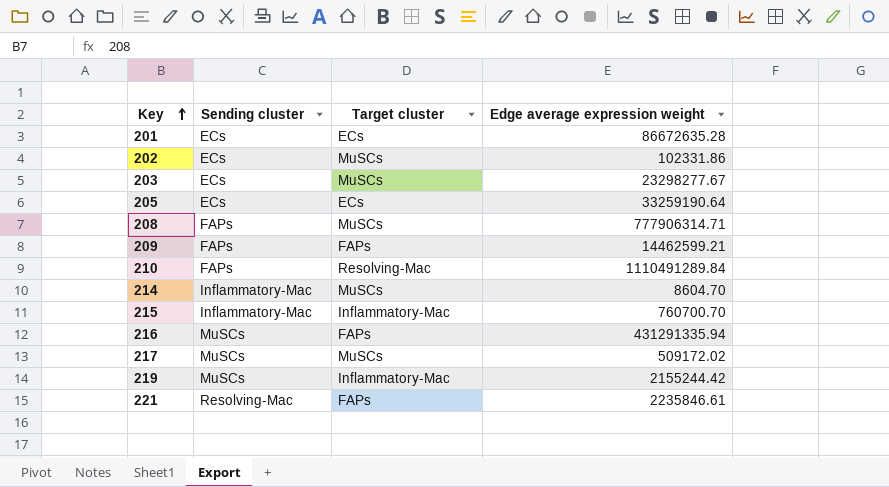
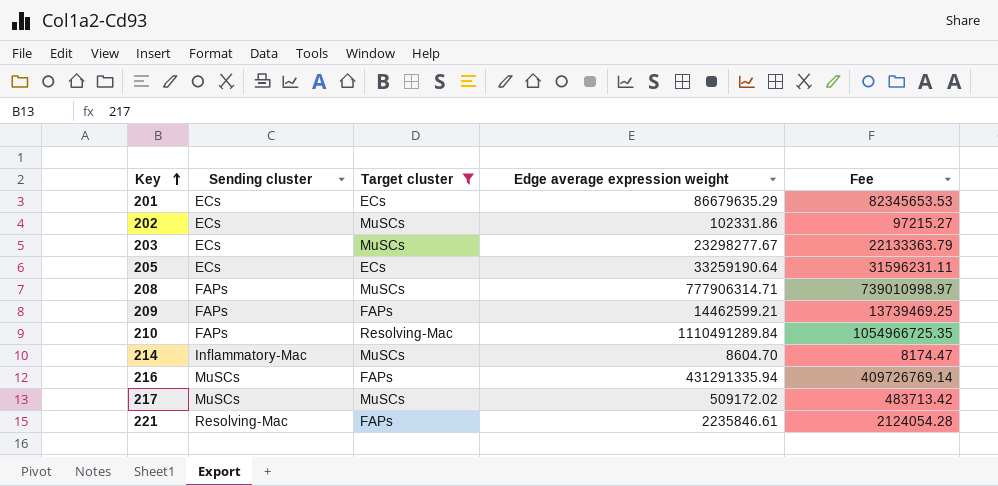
filter: none -> Target cluster != Inflammatory-Mac
column Fee | formula: none -> [Edge average expression weight] * 0.95
201 | Edge average expression weight: 86672635.28 -> 86679635.29

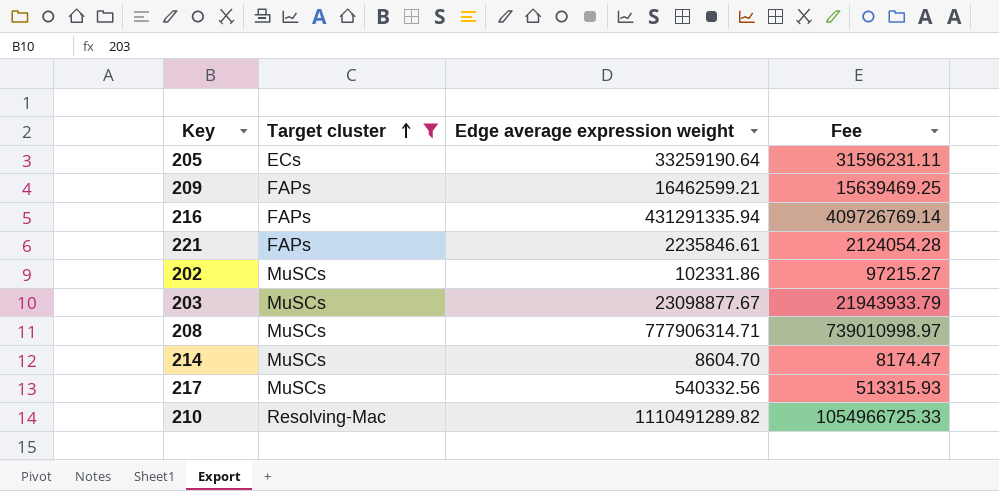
row order: Key ascending -> Target cluster ascending
column Sending cluster | position: 2 -> none
row 201: ECs | ECs | 86679635.29 | 82345653.53 -> none
209 | Edge average expression weight: 14462599.21 -> 16462599.21
209 | Fee: 13739469.25 -> 15639469.25
203 | Edge average expression weight: 23298277.67 -> 23098877.67
203 | Fee: 22133363.79 -> 21943933.79
217 | Edge average expression weight: 509172.02 -> 540332.56
217 | Fee: 483713.42 -> 513315.93
210 | Edge average expression weight: 1110491289.84 -> 1110491289.82
210 | Fee: 1054966725.35 -> 1054966725.33

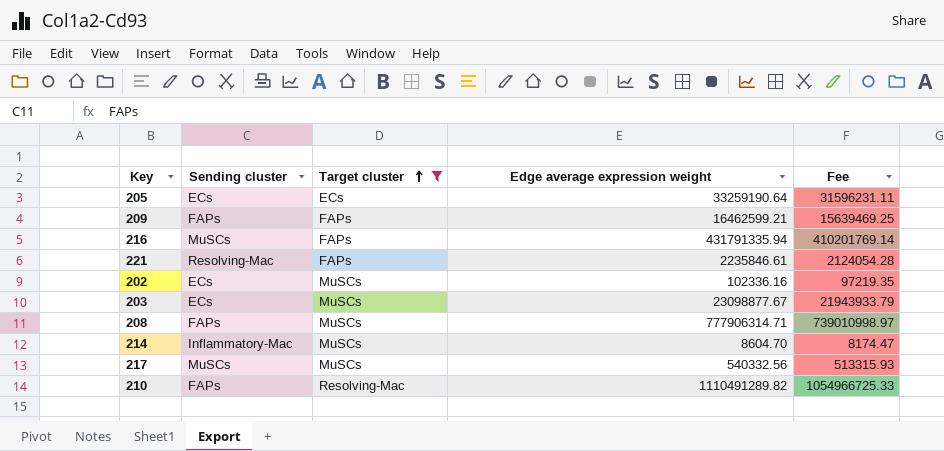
column Sending cluster | position: none -> 2
216 | Edge average expression weight: 431291335.94 -> 431791335.94
216 | Fee: 409726769.14 -> 410201769.14
202 | Edge average expression weight: 102331.86 -> 102336.16
202 | Fee: 97215.27 -> 97219.35

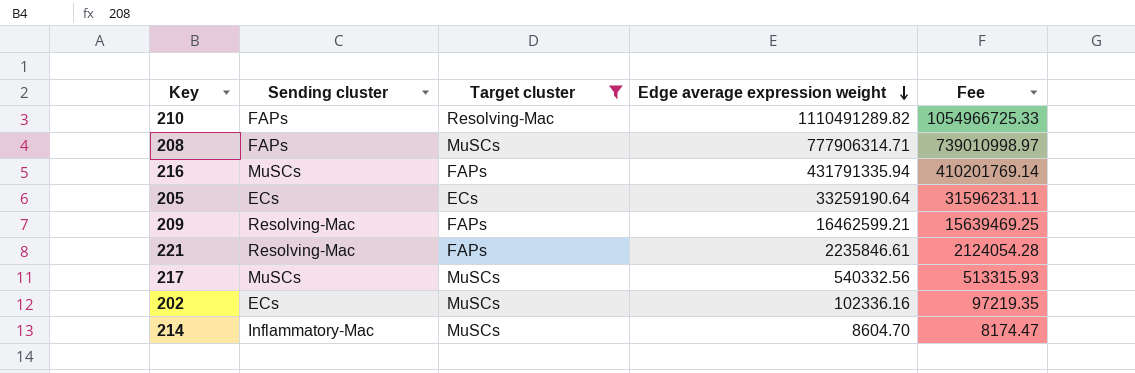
row order: Target cluster ascending -> Edge average expression weight descending
row 203: ECs | MuSCs | 23098877.67 | 21943933.79 -> none
209 | Sending cluster: FAPs -> Resolving-Mac

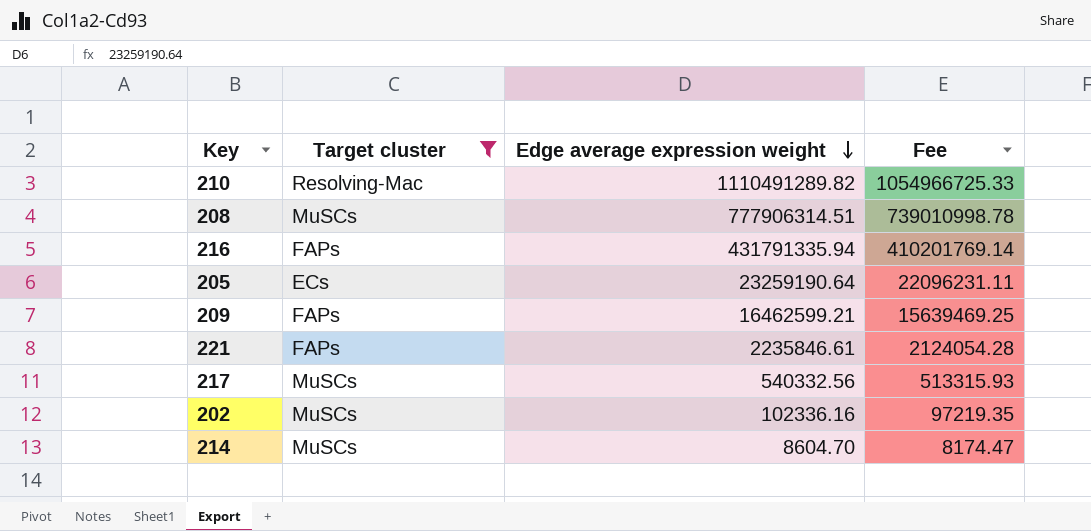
column Sending cluster | position: 2 -> none
208 | Edge average expression weight: 777906314.71 -> 777906314.51
208 | Fee: 739010998.97 -> 739010998.78
205 | Edge average expression weight: 33259190.64 -> 23259190.64
205 | Fee: 31596231.11 -> 22096231.11

